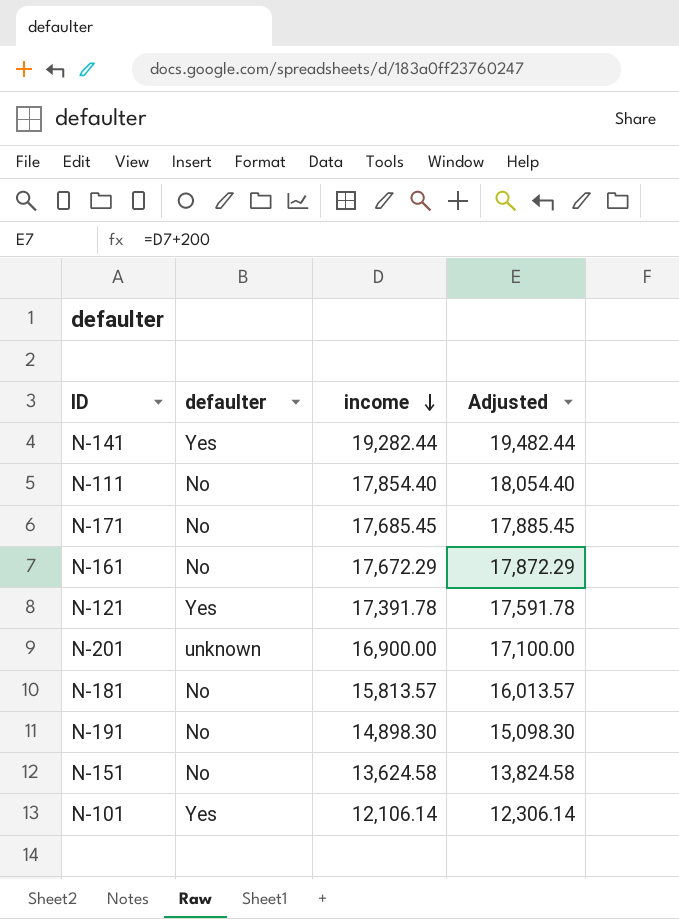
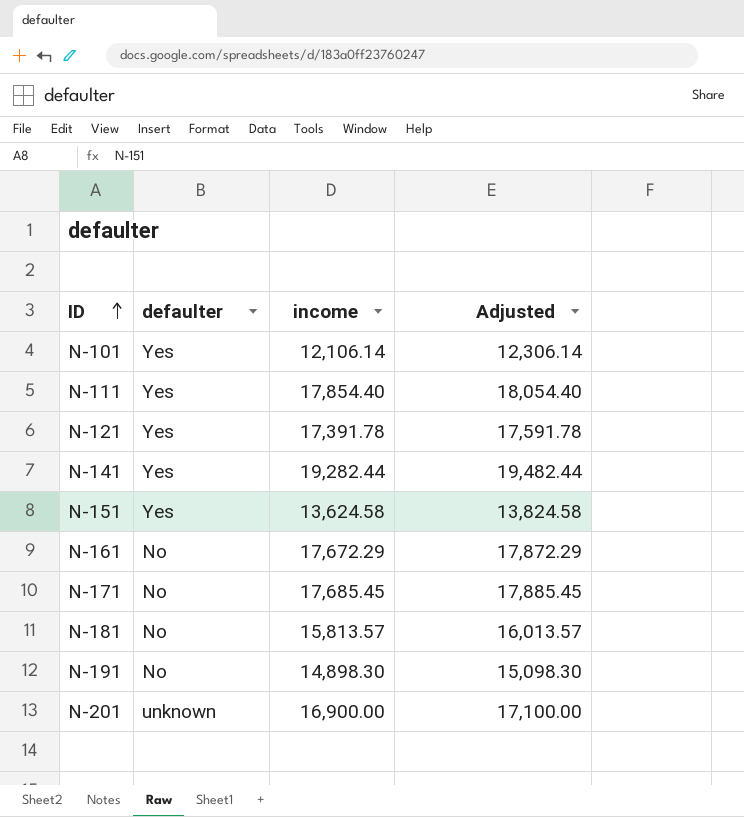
row order: income descending -> ID ascending
N-111 | defaulter: No -> Yes
N-151 | defaulter: No -> Yes

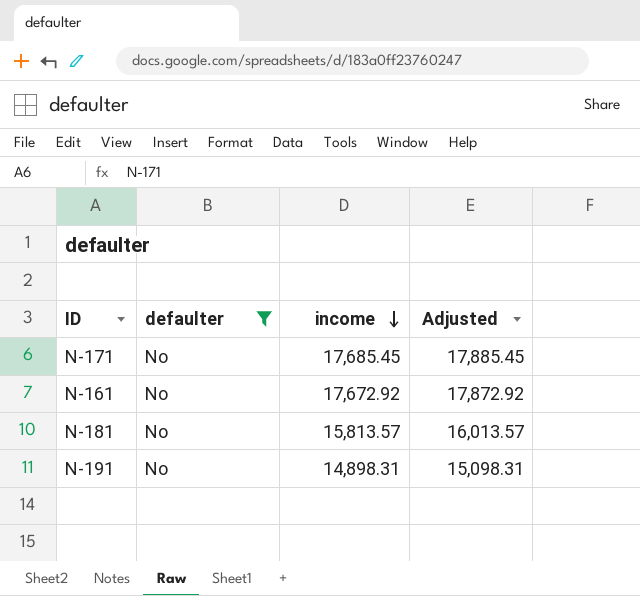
filter: none -> defaulter = No
row order: ID ascending -> income descending
N-161 | income: 17,672.29 -> 17,672.92
N-161 | Adjusted: 17,872.29 -> 17,872.92
N-191 | income: 14,898.30 -> 14,898.31
N-191 | Adjusted: 15,098.30 -> 15,098.31

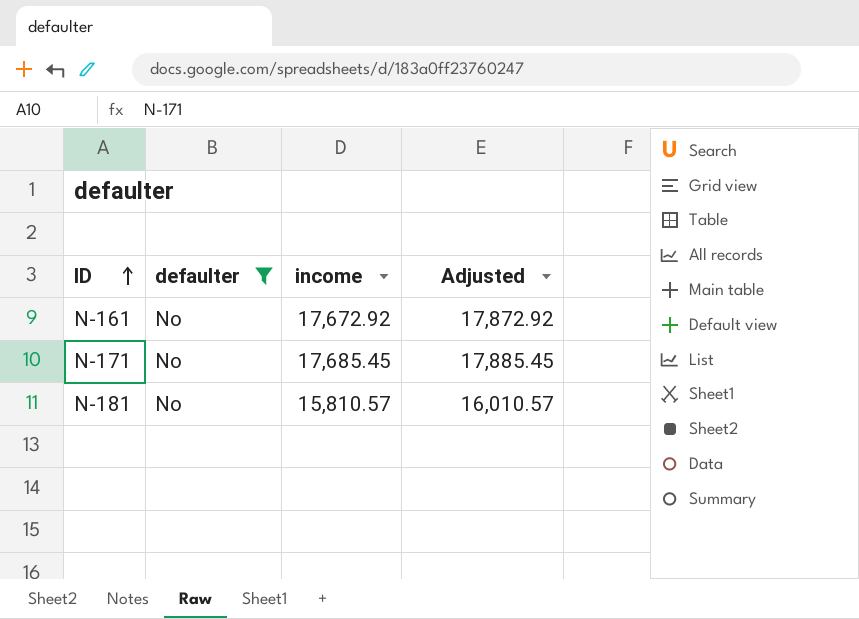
row order: income descending -> ID ascending
row N-191: No | 14,898.31 | 15,098.31 -> none
N-181 | income: 15,813.57 -> 15,810.57
N-181 | Adjusted: 16,013.57 -> 16,010.57

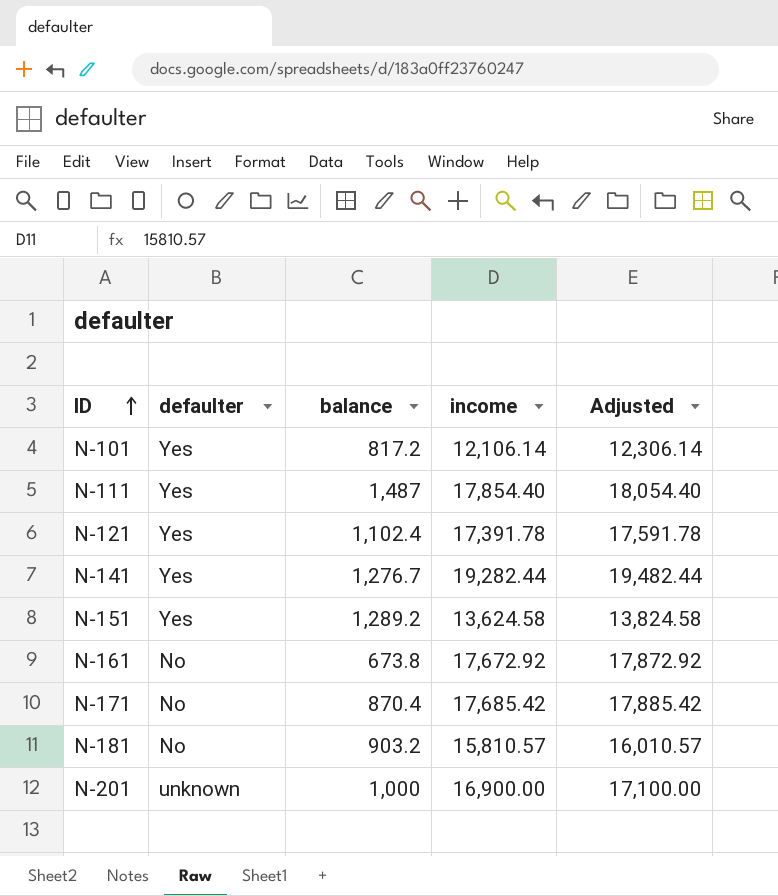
filter: defaulter = No -> none
column balance | position: none -> 3
N-171 | income: 17,685.45 -> 17,685.42
N-171 | Adjusted: 17,885.45 -> 17,885.42

